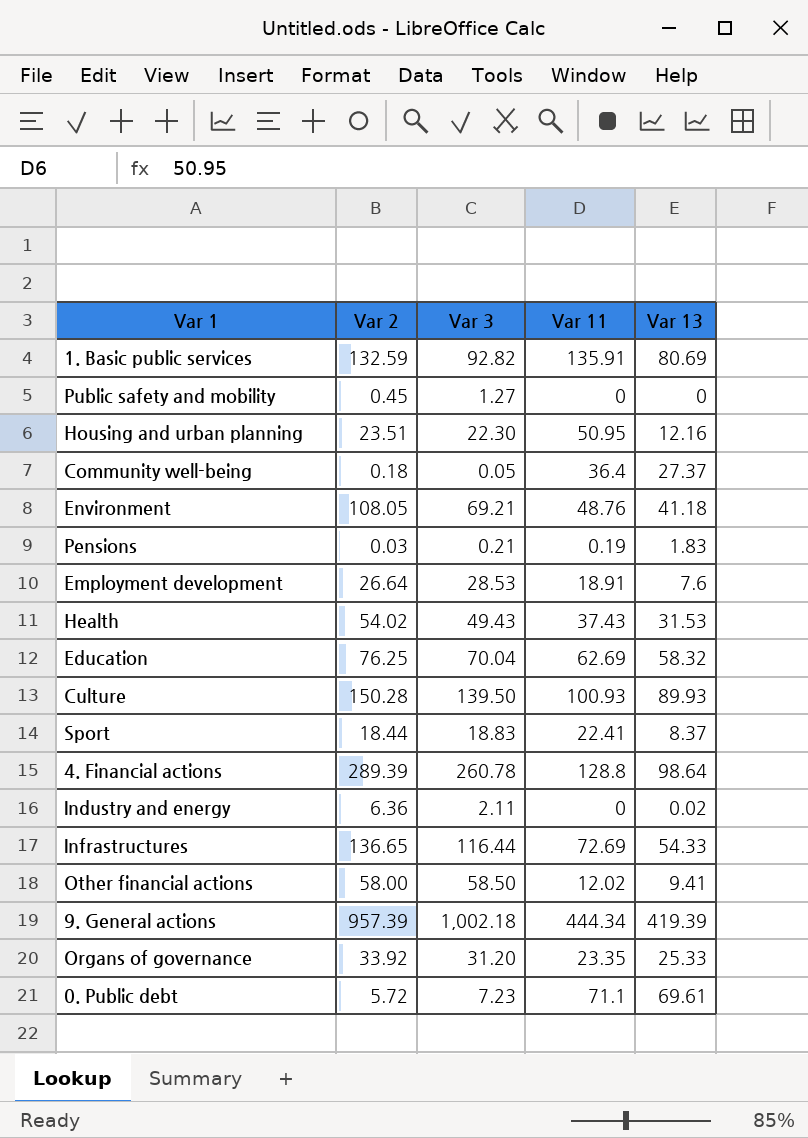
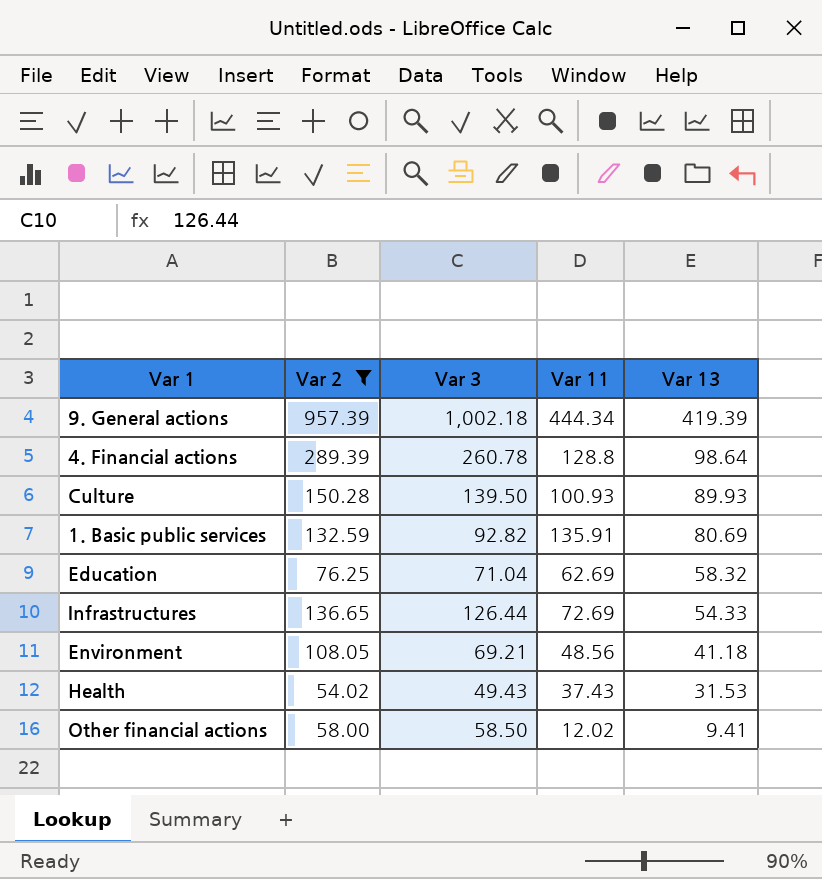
filter: none -> Var 2 >= 54.02
row order: none -> Var 13 descending
Education | Var 3: 70.04 -> 71.04
Infrastructures | Var 3: 116.44 -> 126.44
Environment | Var 11: 48.76 -> 48.56

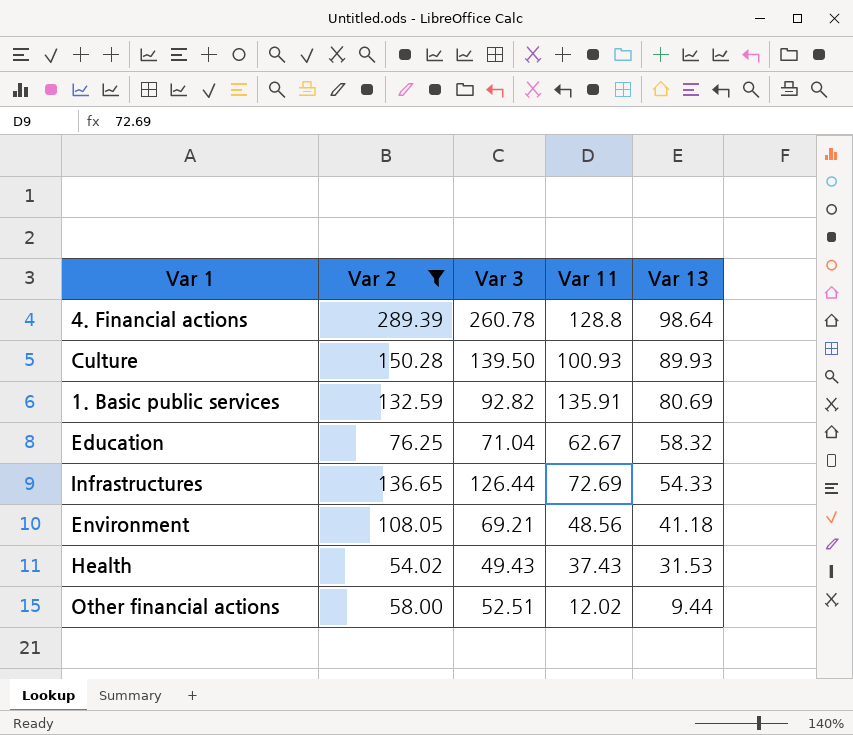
row 9. General actions: 957.39 | 1,002.18 | 444.34 | 419.39 -> none
Education | Var 11: 62.69 -> 62.67
Other financial actions | Var 3: 58.50 -> 52.51
Other financial actions | Var 13: 9.41 -> 9.44

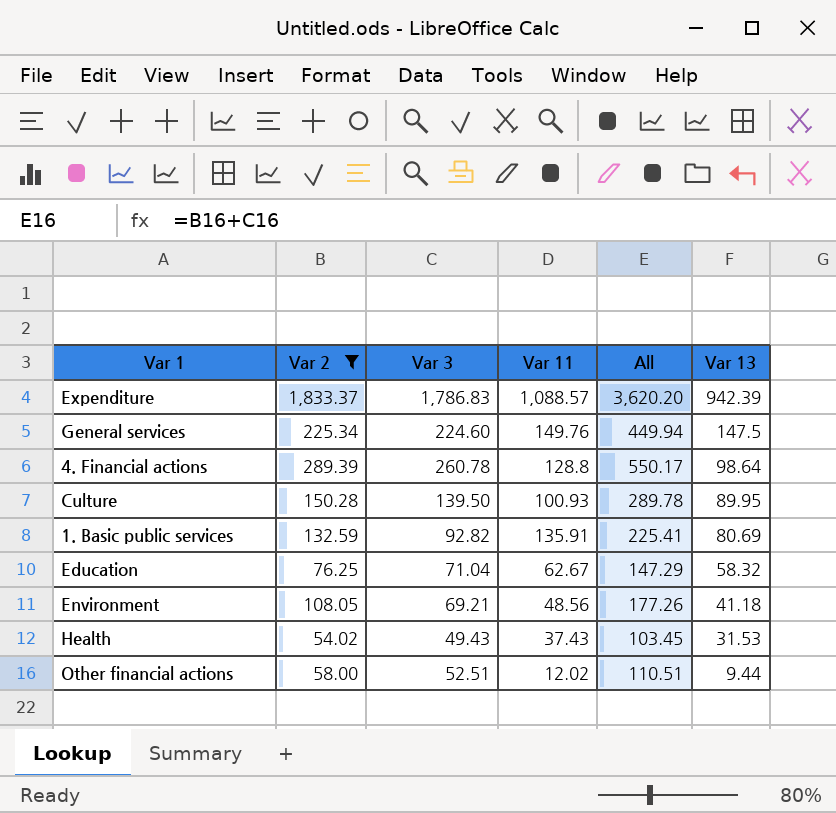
column All | formula: none -> [Var 2] + [Var 3]
row Infrastructures: 136.65 | 126.44 | 72.69 | 54.33 -> none
row Expenditure: none -> 1,833.37 | 1,786.83 | 1,088.57 | 3,620.20 | 942.39
row General services: none -> 225.34 | 224.60 | 149.76 | 449.94 | 147.5
Culture | Var 13: 89.93 -> 89.95

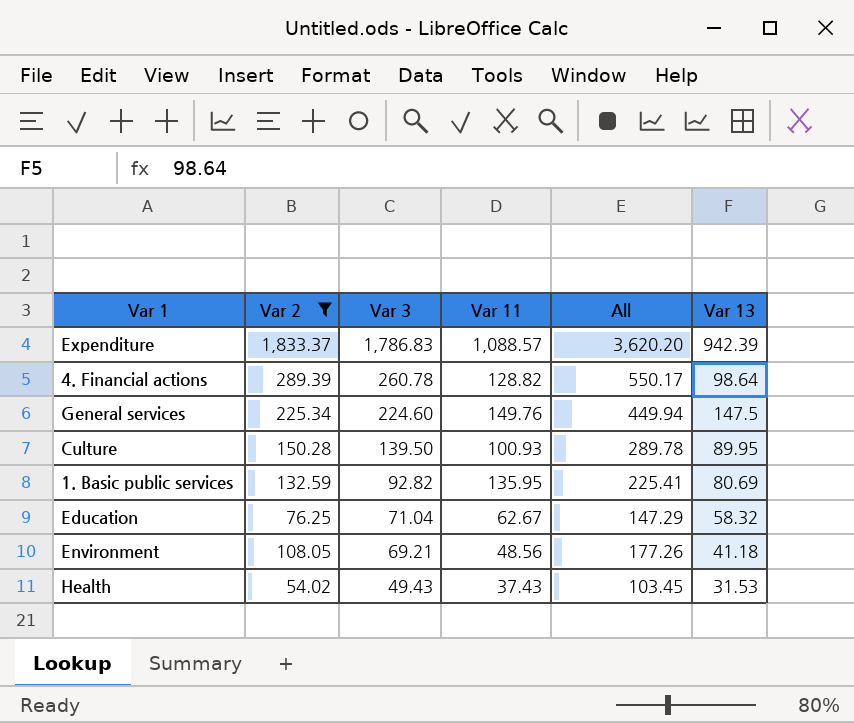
row order: Var 13 descending -> Var 3 descending
row Other financial actions: 58.00 | 52.51 | 12.02 | 110.51 | 9.44 -> none
4. Financial actions | Var 11: 128.8 -> 128.82
1. Basic public services | Var 11: 135.91 -> 135.95

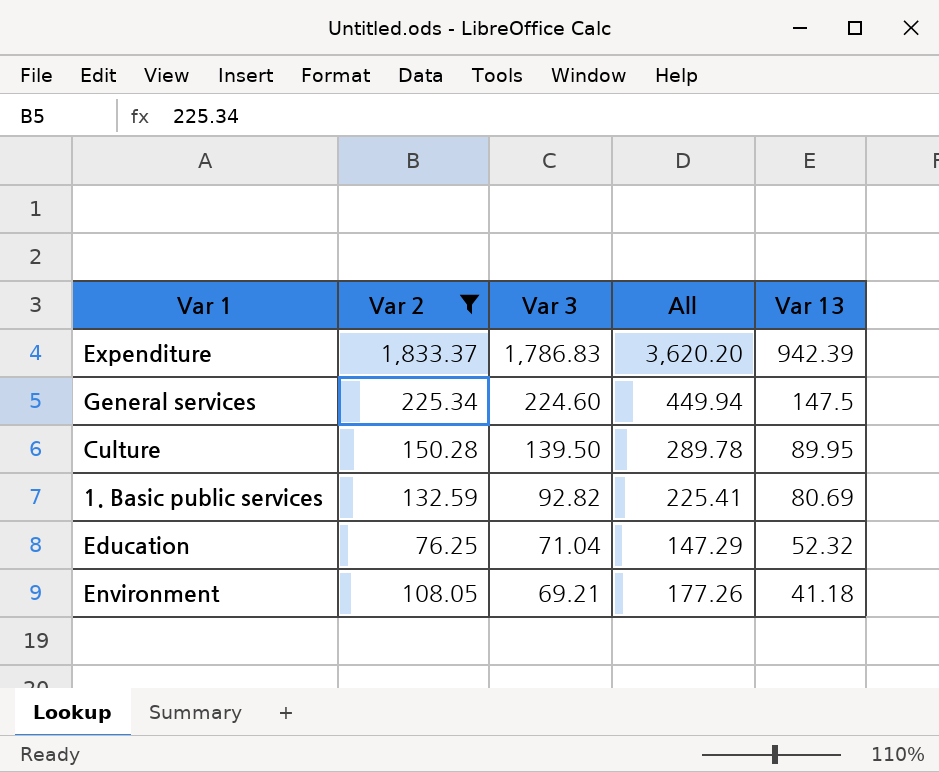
column Var 11 | position: 4 -> none
row 4. Financial actions: 289.39 | 260.78 | 128.82 | 550.17 | 98.64 -> none
row Health: 54.02 | 49.43 | 37.43 | 103.45 | 31.53 -> none
Education | Var 13: 58.32 -> 52.32

